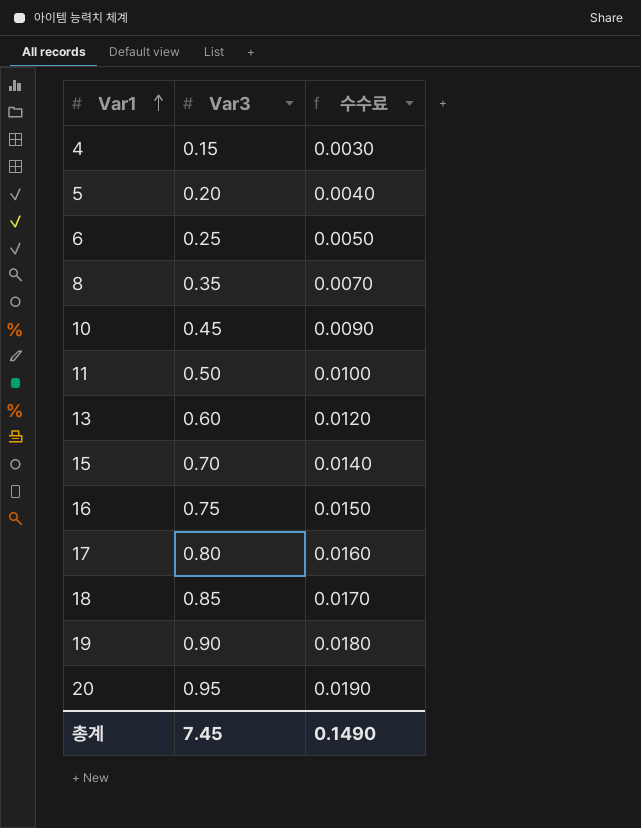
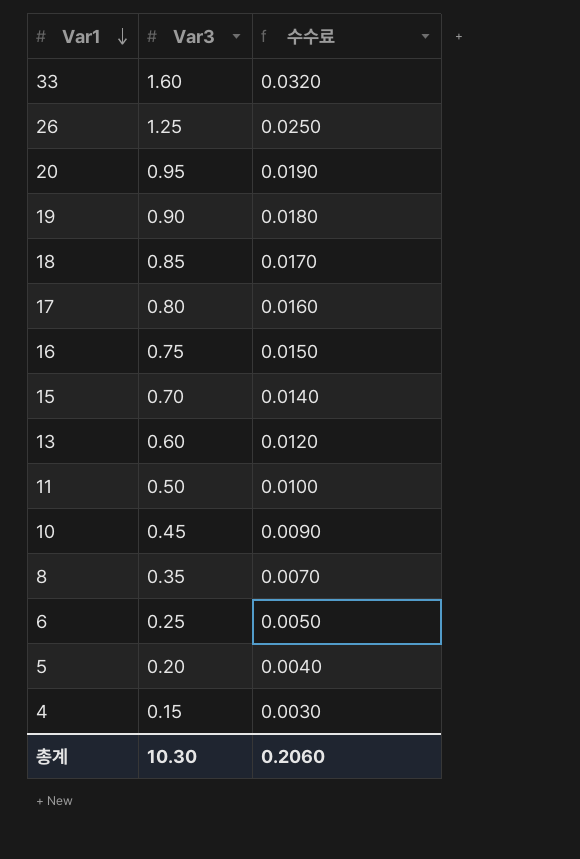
row order: Var1 ascending -> Var1 descending
row 33: none -> 1.60 | 0.0320
row 26: none -> 1.25 | 0.0250
총계 | Var3: 7.45 -> 10.30
총계 | 수수료: 0.1490 -> 0.2060

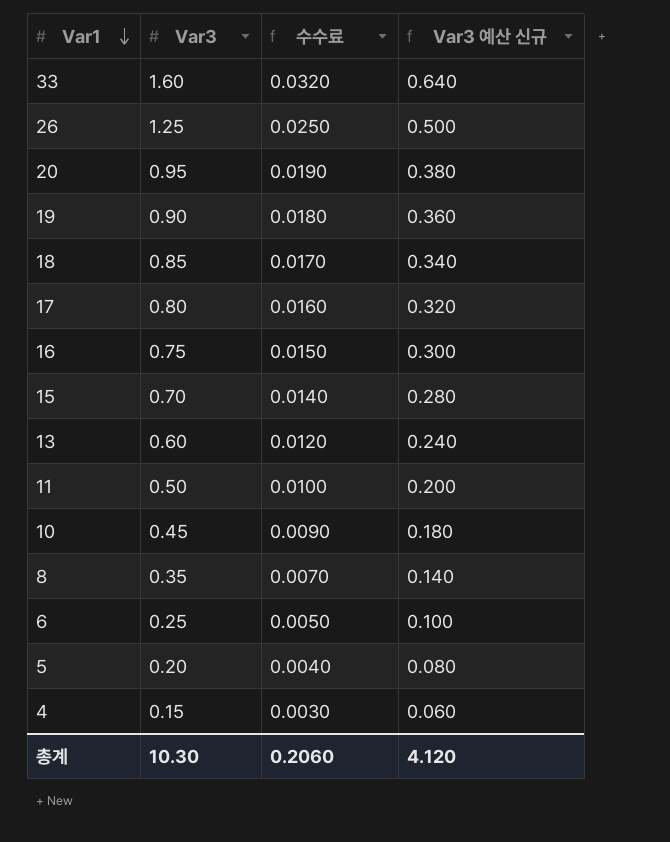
column Var3 예산 신규 | formula: none -> [Var3] * 0.4

